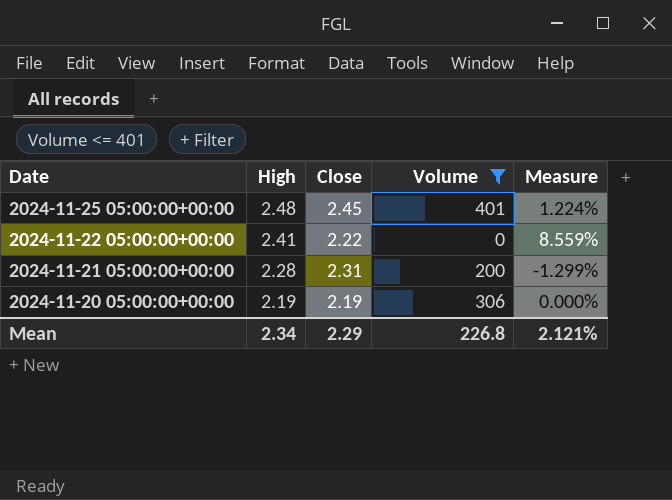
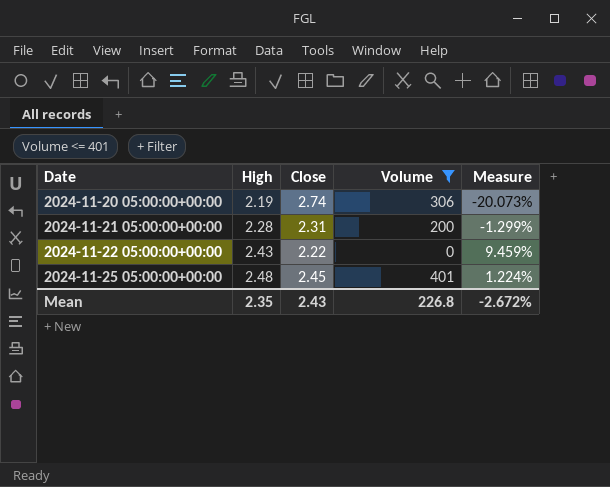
row order: Date descending -> Date ascending
2024-11-20 05:00:00+00:00 | Close: 2.19 -> 2.74
2024-11-20 05:00:00+00:00 | Measure: 0.000% -> -20.073%
2024-11-22 05:00:00+00:00 | High: 2.41 -> 2.43
2024-11-22 05:00:00+00:00 | Measure: 8.559% -> 9.459%
Mean | High: 2.34 -> 2.35
Mean | Close: 2.29 -> 2.43
Mean | Measure: 2.121% -> -2.672%

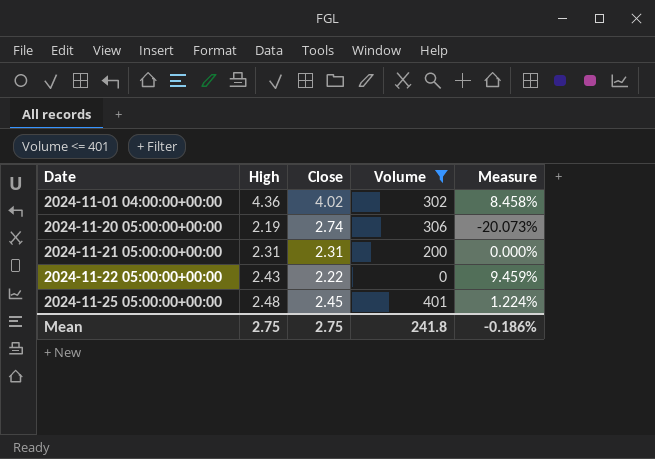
row 2024-11-01 04:00:00+00:00: none -> 4.36 | 4.02 | 302 | 8.458%
2024-11-21 05:00:00+00:00 | High: 2.28 -> 2.31
2024-11-21 05:00:00+00:00 | Measure: -1.299% -> 0.000%
Mean | High: 2.35 -> 2.75
Mean | Close: 2.43 -> 2.75
Mean | Volume: 226.8 -> 241.8
Mean | Measure: -2.672% -> -0.186%

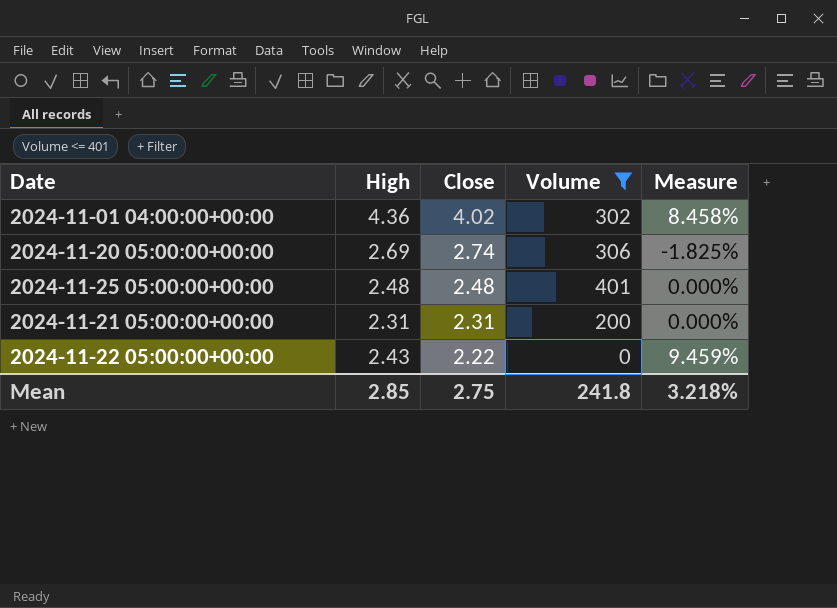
row order: Date ascending -> Close descending
2024-11-20 05:00:00+00:00 | High: 2.19 -> 2.69
2024-11-20 05:00:00+00:00 | Measure: -20.073% -> -1.825%
2024-11-25 05:00:00+00:00 | Close: 2.45 -> 2.48
2024-11-25 05:00:00+00:00 | Measure: 1.224% -> 0.000%
Mean | High: 2.75 -> 2.85
Mean | Measure: -0.186% -> 3.218%

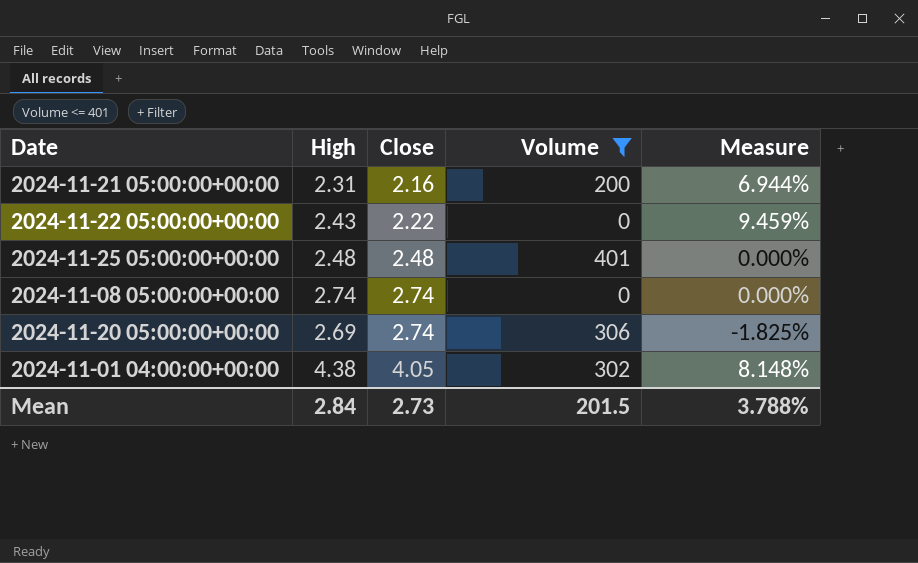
row order: Close descending -> Close ascending
2024-11-21 05:00:00+00:00 | Close: 2.31 -> 2.16
2024-11-21 05:00:00+00:00 | Measure: 0.000% -> 6.944%
row 2024-11-08 05:00:00+00:00: none -> 2.74 | 2.74 | 0 | 0.000%
2024-11-01 04:00:00+00:00 | High: 4.36 -> 4.38
2024-11-01 04:00:00+00:00 | Close: 4.02 -> 4.05
2024-11-01 04:00:00+00:00 | Measure: 8.458% -> 8.148%
Mean | High: 2.85 -> 2.84
Mean | Close: 2.75 -> 2.73
Mean | Volume: 241.8 -> 201.5
Mean | Measure: 3.218% -> 3.788%

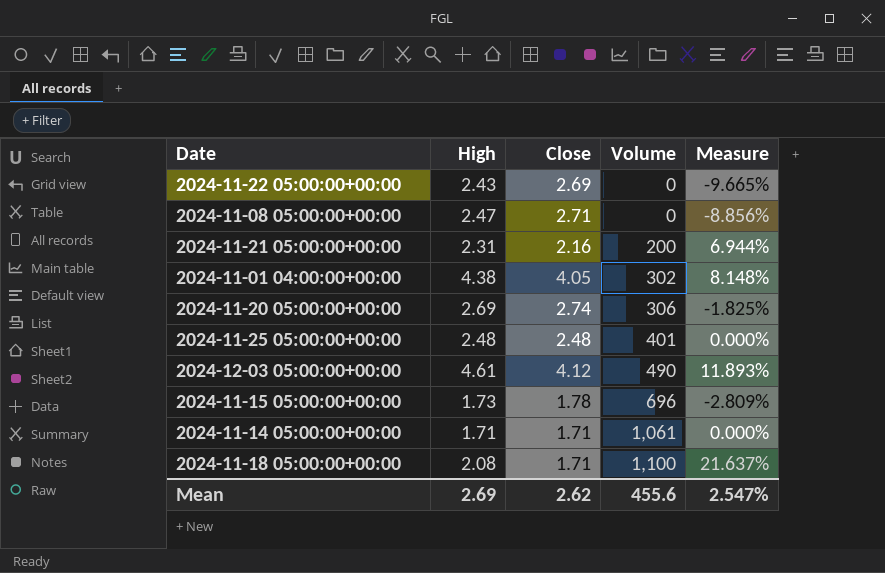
filter: Volume <= 401 -> none
row order: Close ascending -> Volume ascending
2024-11-22 05:00:00+00:00 | Close: 2.22 -> 2.69
2024-11-22 05:00:00+00:00 | Measure: 9.459% -> -9.665%
2024-11-08 05:00:00+00:00 | High: 2.74 -> 2.47
2024-11-08 05:00:00+00:00 | Close: 2.74 -> 2.71
2024-11-08 05:00:00+00:00 | Measure: 0.000% -> -8.856%
Mean | High: 2.84 -> 2.69
Mean | Close: 2.73 -> 2.62
Mean | Volume: 201.5 -> 455.6
Mean | Measure: 3.788% -> 2.547%

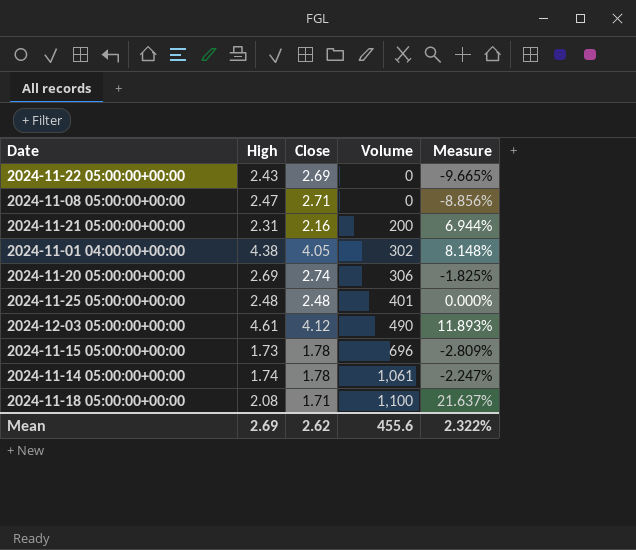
2024-11-14 05:00:00+00:00 | High: 1.71 -> 1.74
2024-11-14 05:00:00+00:00 | Close: 1.71 -> 1.78
2024-11-14 05:00:00+00:00 | Measure: 0.000% -> -2.247%
Mean | Measure: 2.547% -> 2.322%

